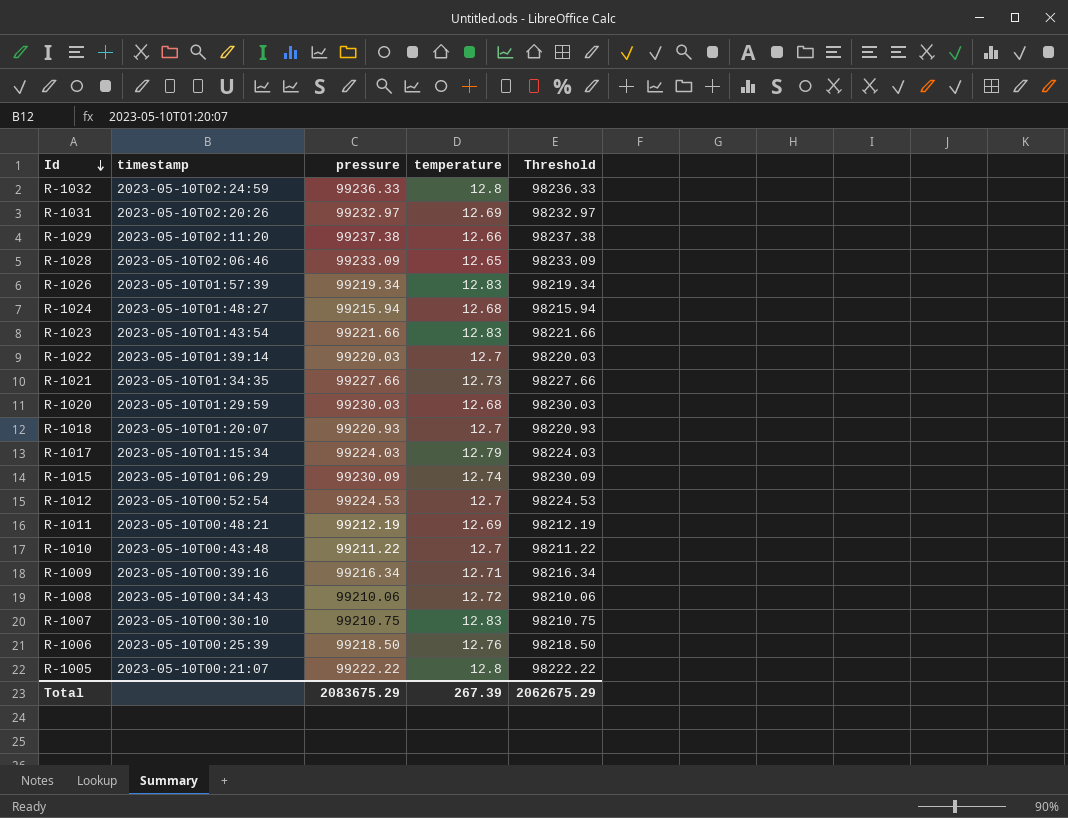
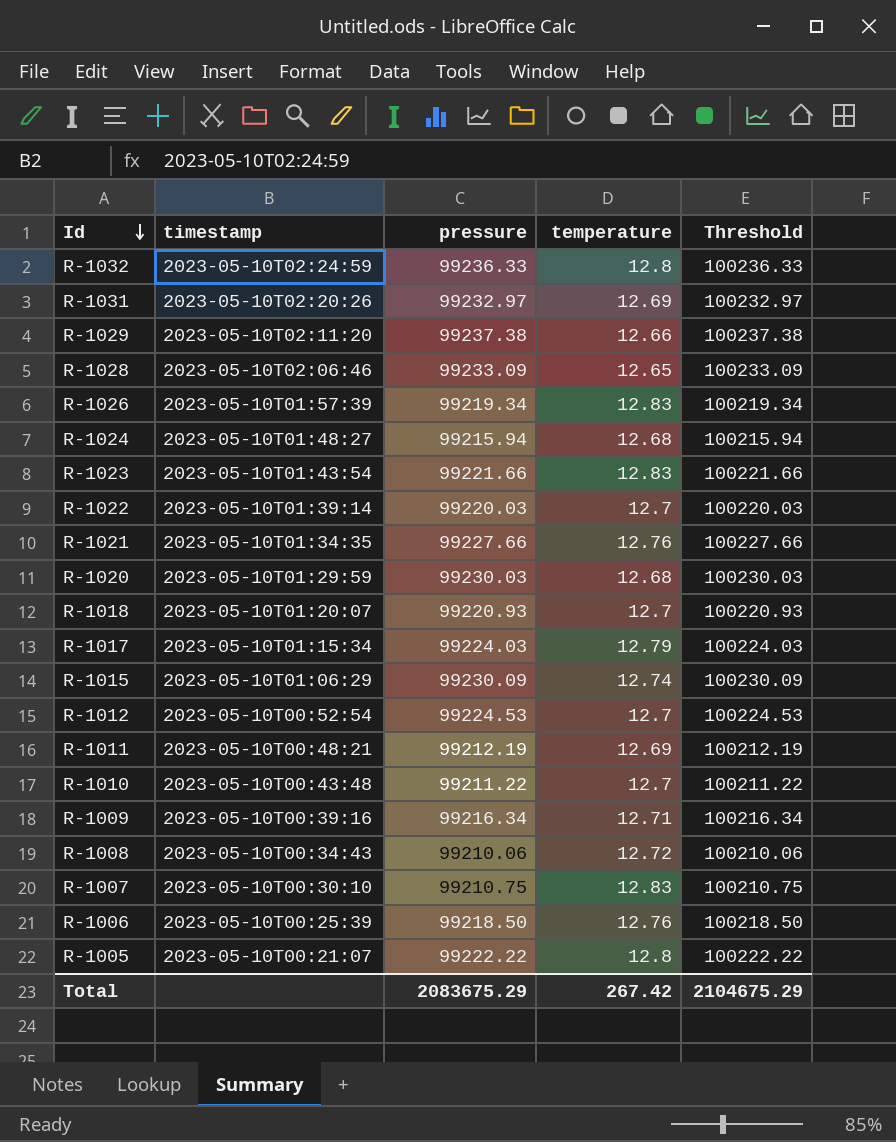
column Threshold | formula: [pressure] - 1000 -> [pressure] + 1000
R-1021 | temperature: 12.73 -> 12.76
Total | temperature: 267.39 -> 267.42
Total | Threshold: 2062675.29 -> 2104675.29

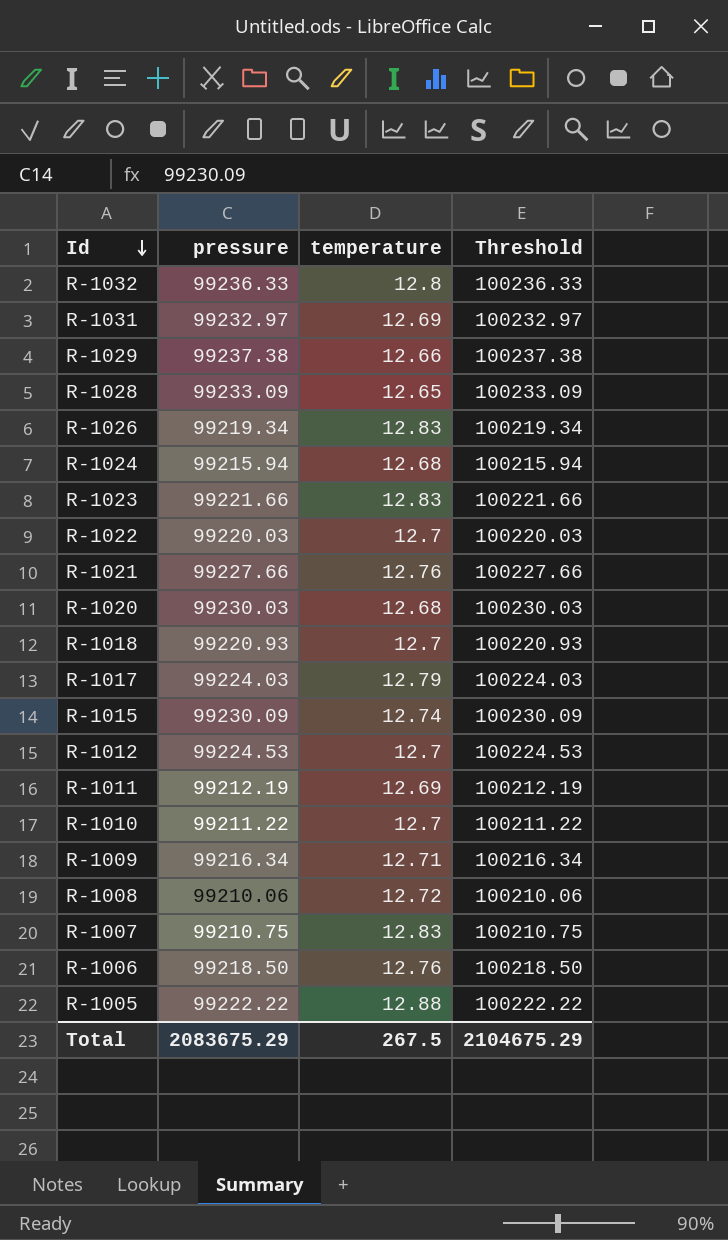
column timestamp | position: 2 -> none
R-1005 | temperature: 12.8 -> 12.88
Total | temperature: 267.42 -> 267.5

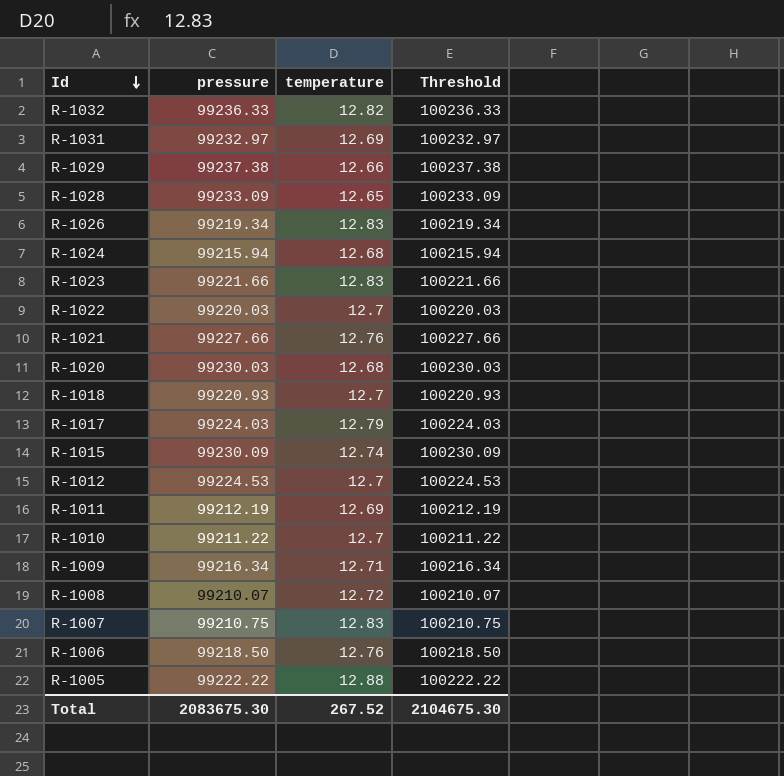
R-1032 | temperature: 12.8 -> 12.82
R-1008 | pressure: 99210.06 -> 99210.07
R-1008 | Threshold: 100210.06 -> 100210.07
Total | pressure: 2083675.29 -> 2083675.30
Total | temperature: 267.5 -> 267.52
Total | Threshold: 2104675.29 -> 2104675.30

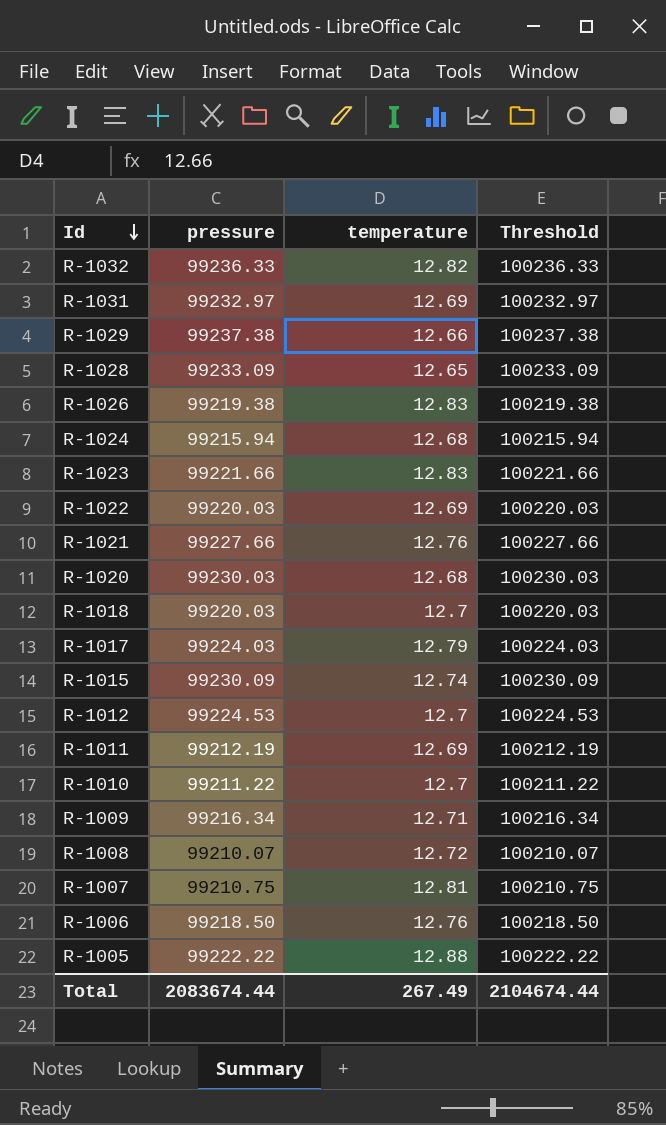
R-1026 | pressure: 99219.34 -> 99219.38
R-1026 | Threshold: 100219.34 -> 100219.38
R-1022 | temperature: 12.7 -> 12.69
R-1018 | pressure: 99220.93 -> 99220.03
R-1018 | Threshold: 100220.93 -> 100220.03
R-1007 | temperature: 12.83 -> 12.81
Total | pressure: 2083675.30 -> 2083674.44
Total | temperature: 267.52 -> 267.49
Total | Threshold: 2104675.30 -> 2104674.44

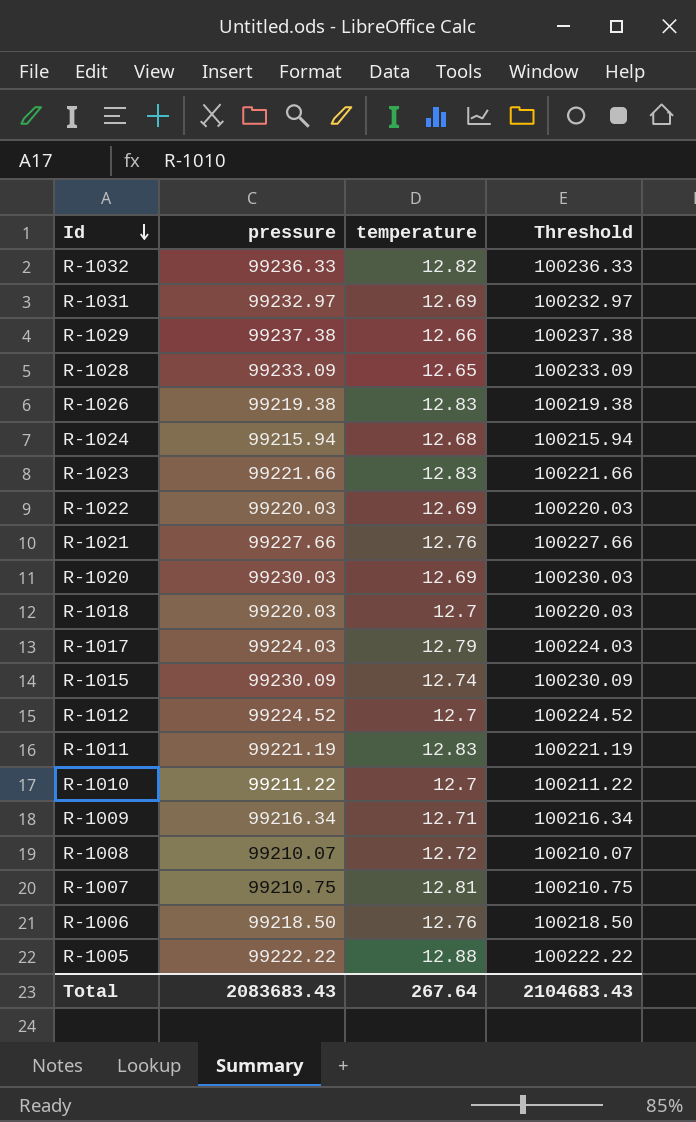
R-1020 | temperature: 12.68 -> 12.69
R-1012 | pressure: 99224.53 -> 99224.52
R-1012 | Threshold: 100224.53 -> 100224.52
R-1011 | pressure: 99212.19 -> 99221.19
R-1011 | temperature: 12.69 -> 12.83
R-1011 | Threshold: 100212.19 -> 100221.19
Total | pressure: 2083674.44 -> 2083683.43
Total | temperature: 267.49 -> 267.64
Total | Threshold: 2104674.44 -> 2104683.43

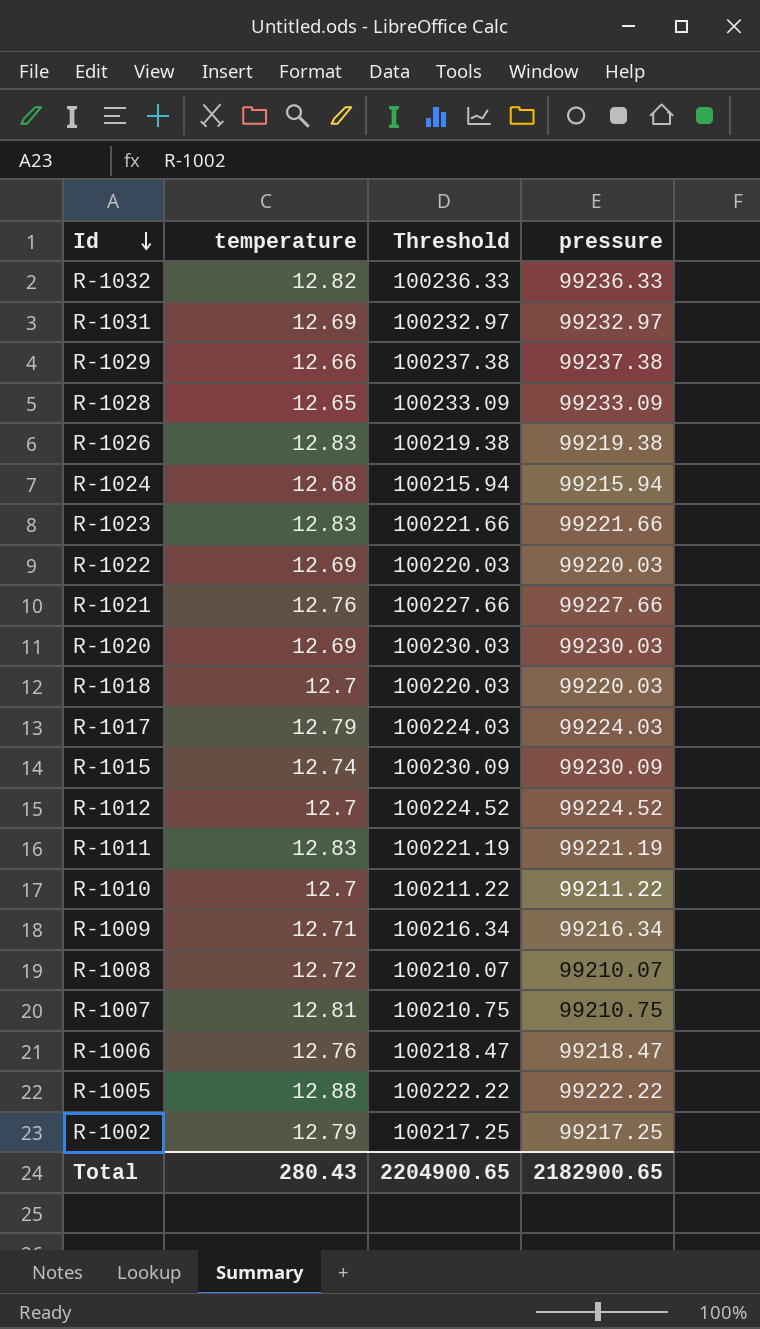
column pressure | position: 2 -> 4
R-1006 | Threshold: 100218.50 -> 100218.47
R-1006 | pressure: 99218.50 -> 99218.47
row R-1002: none -> 12.79 | 100217.25 | 99217.25
Total | temperature: 267.64 -> 280.43
Total | Threshold: 2104683.43 -> 2204900.65
Total | pressure: 2083683.43 -> 2182900.65

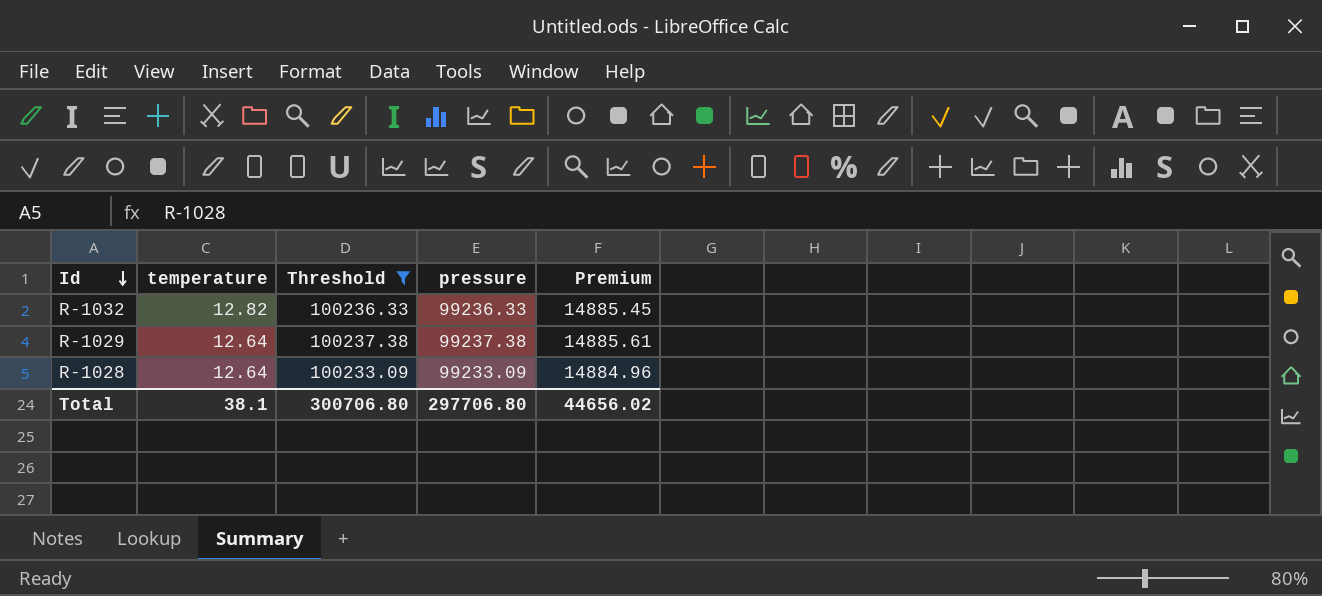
filter: none -> Threshold >= 100233.09
column Premium | formula: none -> [pressure] * 0.15
R-1029 | temperature: 12.66 -> 12.64
R-1028 | temperature: 12.65 -> 12.64
Total | temperature: 280.43 -> 38.1
Total | Threshold: 2204900.65 -> 300706.80
Total | pressure: 2182900.65 -> 297706.80

